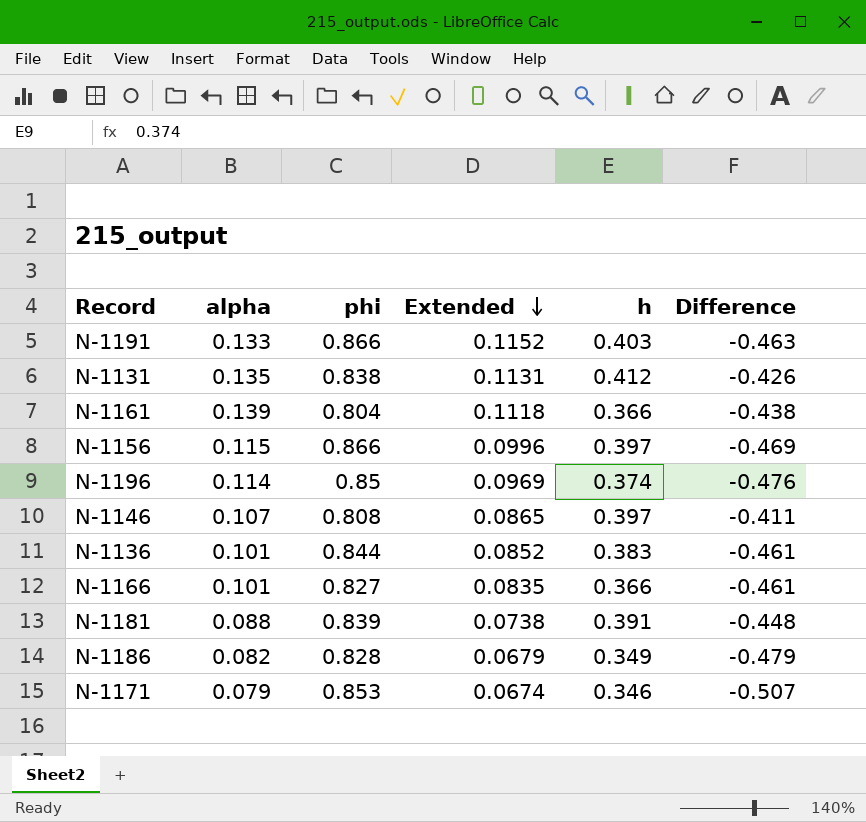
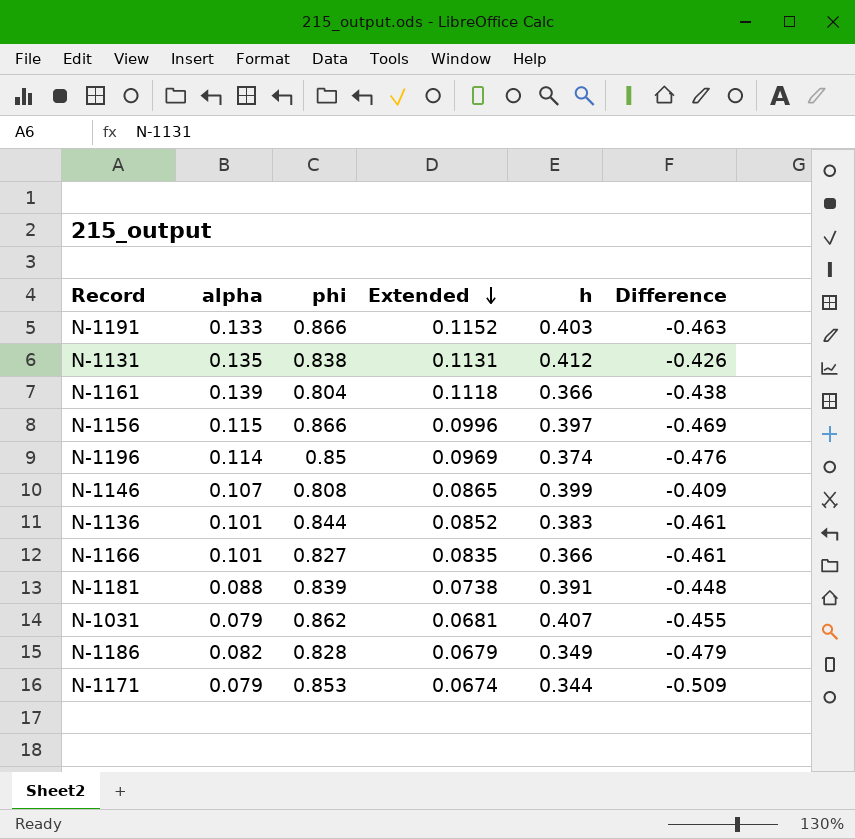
N-1146 | h: 0.397 -> 0.399
N-1146 | Difference: -0.411 -> -0.409
row N-1031: none -> 0.079 | 0.862 | 0.0681 | 0.407 | -0.455
N-1171 | h: 0.346 -> 0.344
N-1171 | Difference: -0.507 -> -0.509

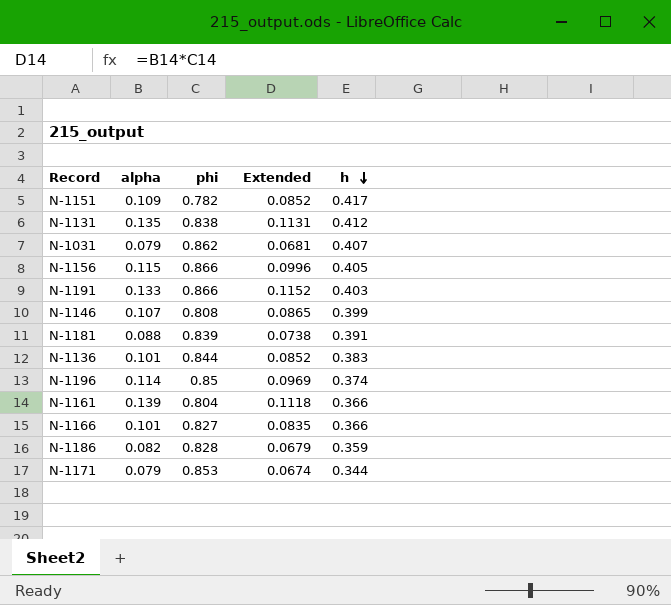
row order: Extended descending -> h descending
column Difference | formula: [h] - [phi] -> none
row N-1151: none -> 0.109 | 0.782 | 0.0852 | 0.417
N-1156 | h: 0.397 -> 0.405
N-1186 | h: 0.349 -> 0.359

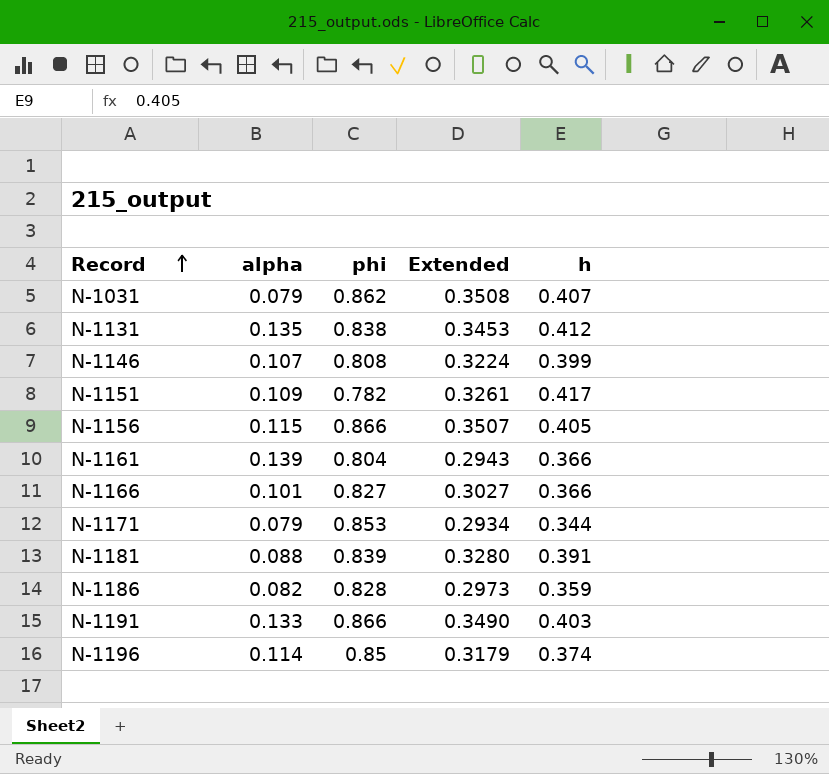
row order: h descending -> Record ascending
column Extended | formula: [alpha] * [phi] -> [phi] * [h]
row N-1136: 0.101 | 0.844 | 0.0852 | 0.383 -> none

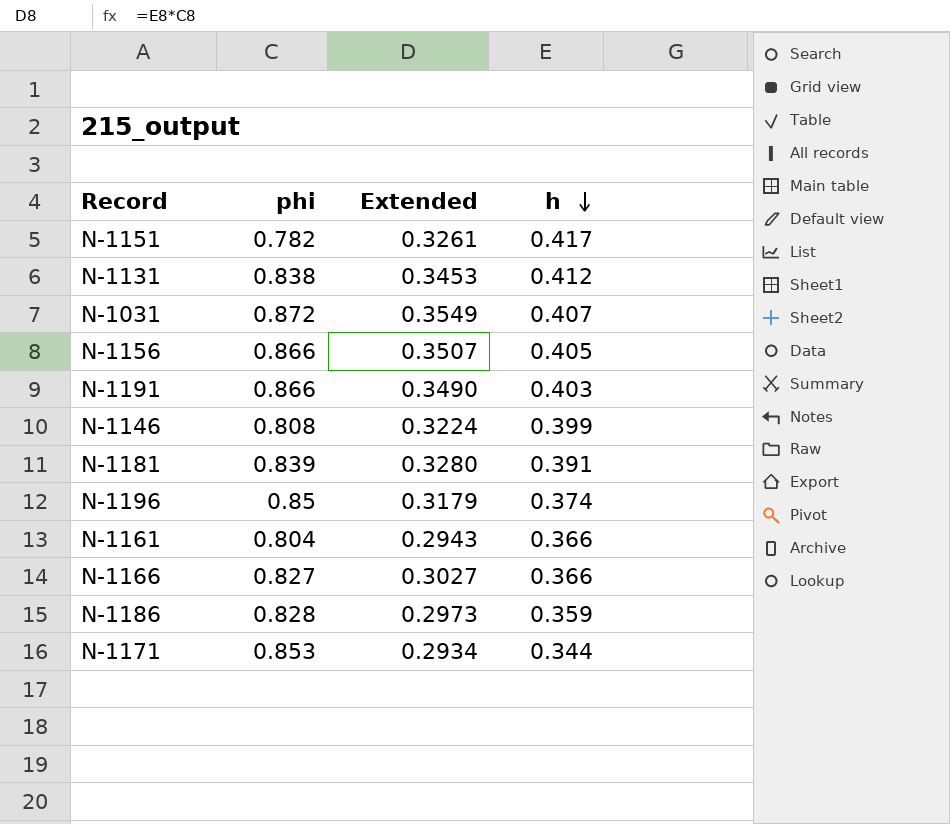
row order: Record ascending -> h descending
column alpha | position: 2 -> none
N-1031 | phi: 0.862 -> 0.872
N-1031 | Extended: 0.3508 -> 0.3549

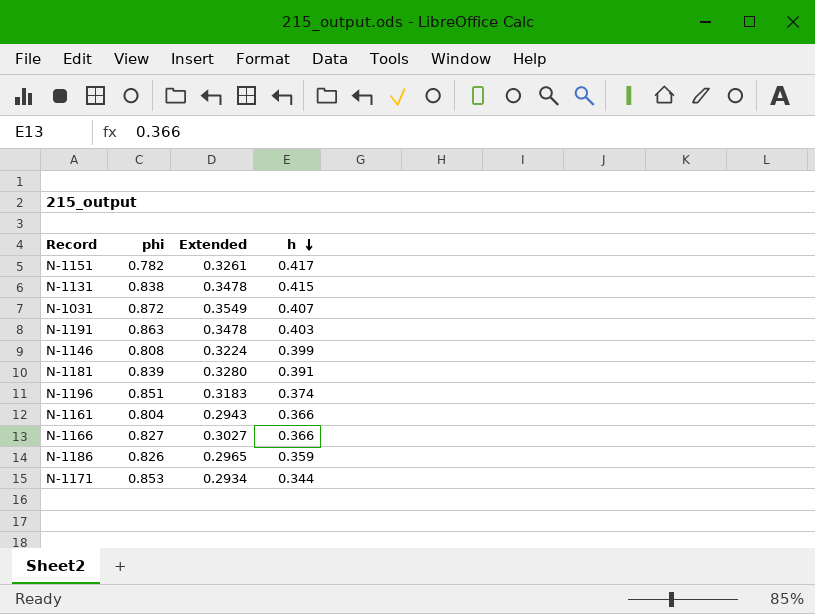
row N-1156: 0.866 | 0.3507 | 0.405 -> none
N-1131 | Extended: 0.3453 -> 0.3478
N-1131 | h: 0.412 -> 0.415
N-1191 | phi: 0.866 -> 0.863
N-1191 | Extended: 0.3490 -> 0.3478
N-1196 | phi: 0.85 -> 0.851
N-1196 | Extended: 0.3179 -> 0.3183
N-1186 | phi: 0.828 -> 0.826
N-1186 | Extended: 0.2973 -> 0.2965

